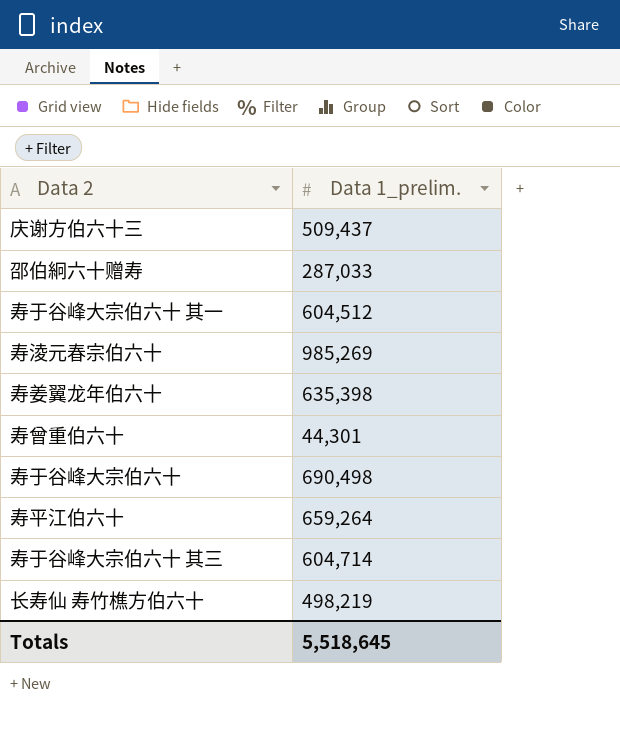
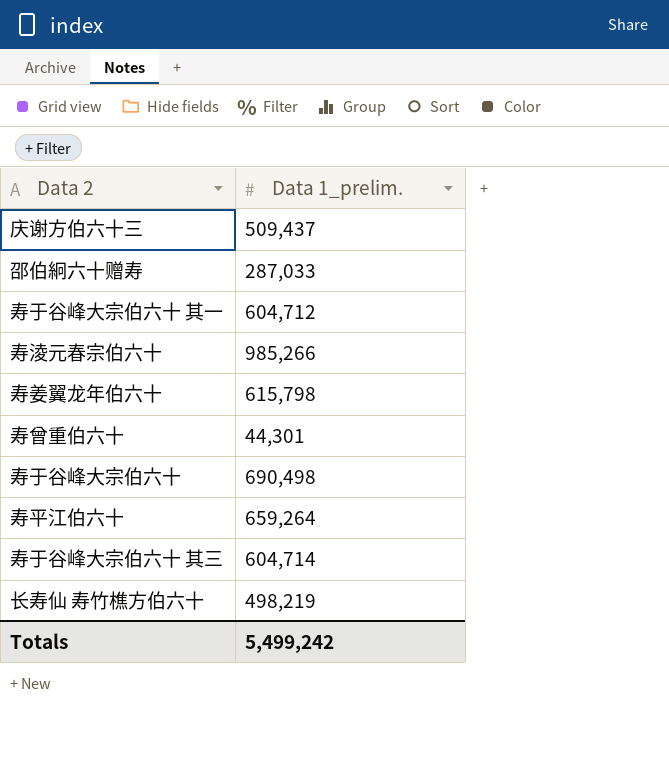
寿于谷峰大宗伯六十 其一 | Data 1_prelim.: 604,512 -> 604,712
寿淩元春宗伯六十 | Data 1_prelim.: 985,269 -> 985,266
寿姜翼龙年伯六十 | Data 1_prelim.: 635,398 -> 615,798
Totals | Data 1_prelim.: 5,518,645 -> 5,499,242

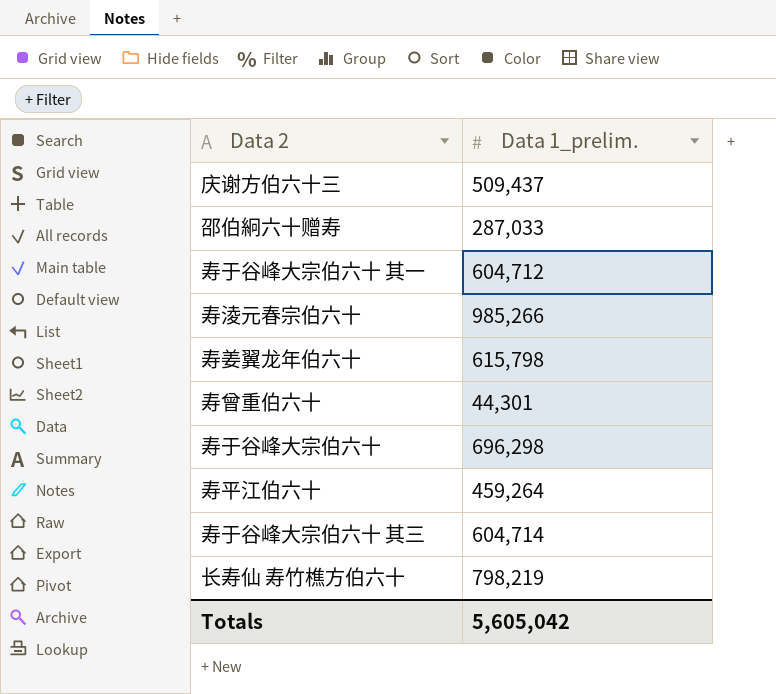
寿于谷峰大宗伯六十 | Data 1_prelim.: 690,498 -> 696,298
寿平江伯六十 | Data 1_prelim.: 659,264 -> 459,264
长寿仙 寿竹樵方伯六十 | Data 1_prelim.: 498,219 -> 798,219
Totals | Data 1_prelim.: 5,499,242 -> 5,605,042

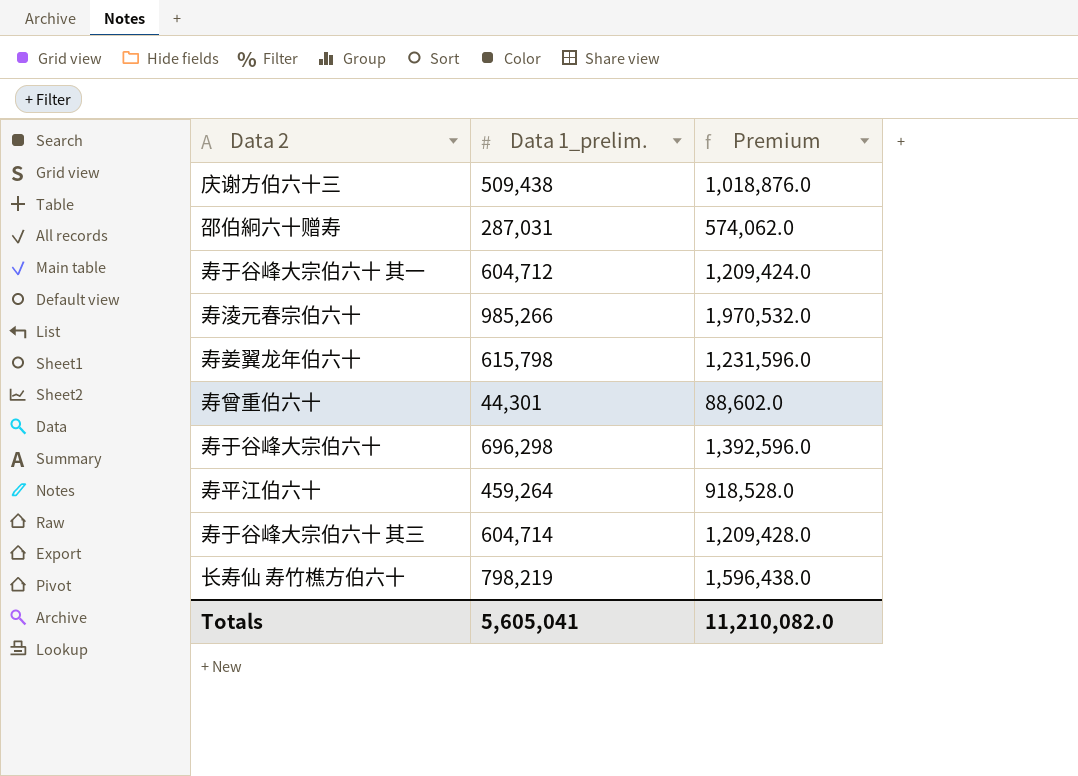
column Premium | formula: none -> [Data 1_prelim.] * 2
庆谢方伯六十三 | Data 1_prelim.: 509,437 -> 509,438
邵伯絅六十赠寿 | Data 1_prelim.: 287,033 -> 287,031
Totals | Data 1_prelim.: 5,605,042 -> 5,605,041

